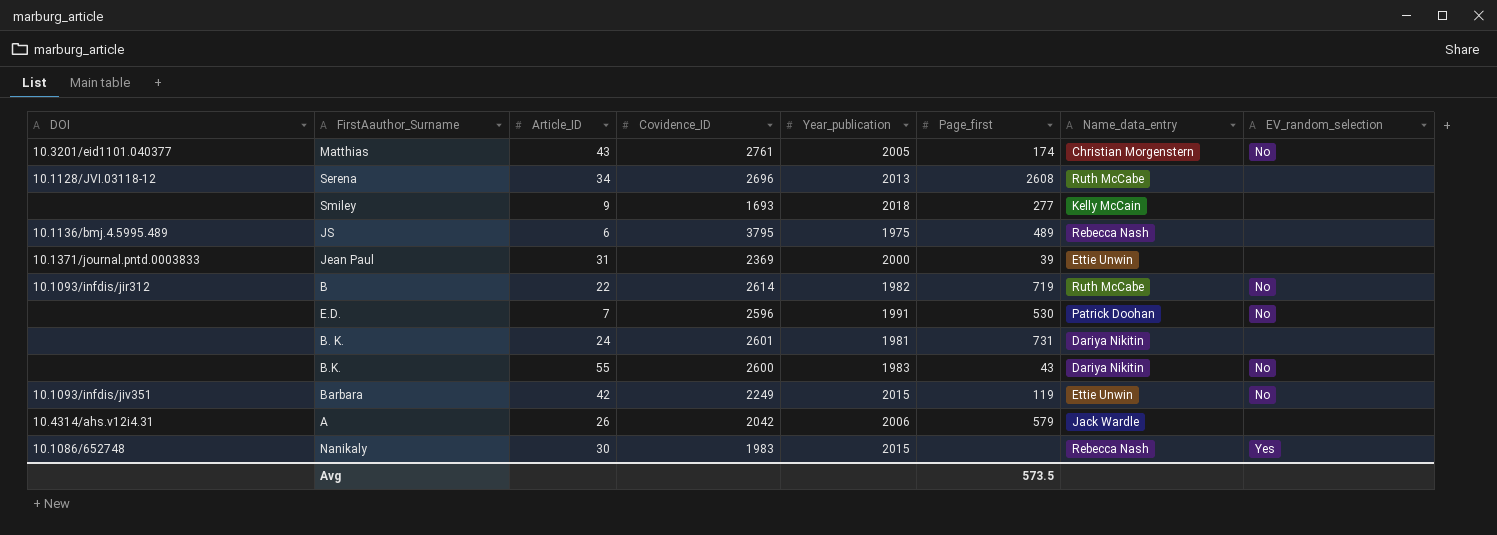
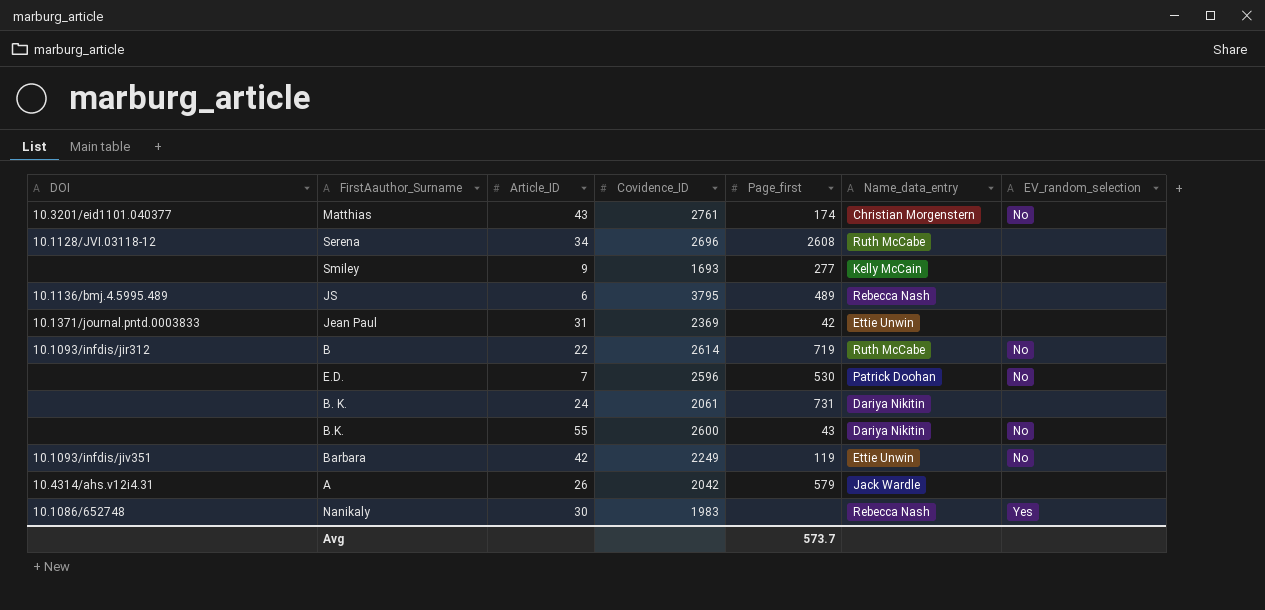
column Year_publication | position: 5 -> none
Jean Paul | Page_first: 39 -> 42
B. K. | Covidence_ID: 2601 -> 2061
Avg | Page_first: 573.5 -> 573.7

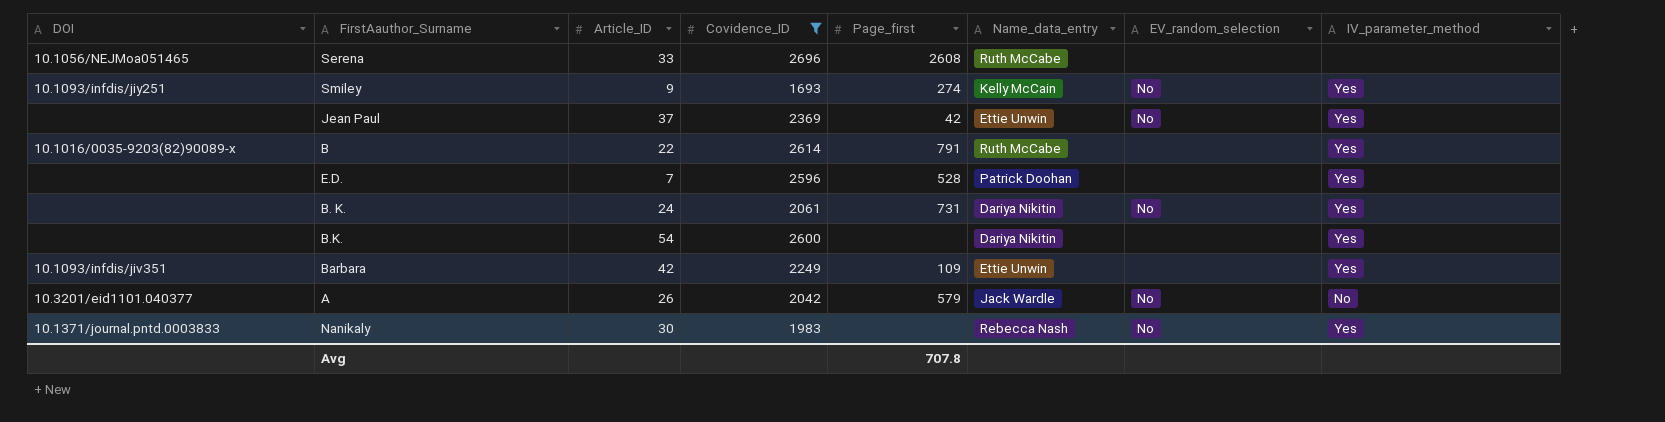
filter: none -> Covidence_ID <= 2696
column IV_parameter_method | position: none -> 8
Serena | DOI: 10.1128/JVI.03118-12 -> 10.1056/NEJMoa051465
Serena | Article_ID: 34 -> 33
Smiley | DOI: none -> 10.1093/infdis/jiy251
Smiley | Page_first: 277 -> 274
Smiley | EV_random_selection: none -> No
Jean Paul | DOI: 10.1371/journal.pntd.0003833 -> none
Jean Paul | Article_ID: 31 -> 37
Jean Paul | EV_random_selection: none -> No
B | DOI: 10.1093/infdis/jir312 -> 10.1016/0035-9203(82)90089-x
B | Page_first: 719 -> 791
B | EV_random_selection: No -> none
E.D. | Page_first: 530 -> 528
E.D. | EV_random_selection: No -> none
B. K. | EV_random_selection: none -> No
B.K. | Article_ID: 55 -> 54
B.K. | Page_first: 43 -> none
B.K. | EV_random_selection: No -> none
Barbara | Page_first: 119 -> 109
Barbara | EV_random_selection: No -> none
A | DOI: 10.4314/ahs.v12i4.31 -> 10.3201/eid1101.040377
A | EV_random_selection: none -> No
Nanikaly | DOI: 10.1086/652748 -> 10.1371/journal.pntd.0003833
Nanikaly | EV_random_selection: Yes -> No
Avg | Page_first: 573.7 -> 707.8

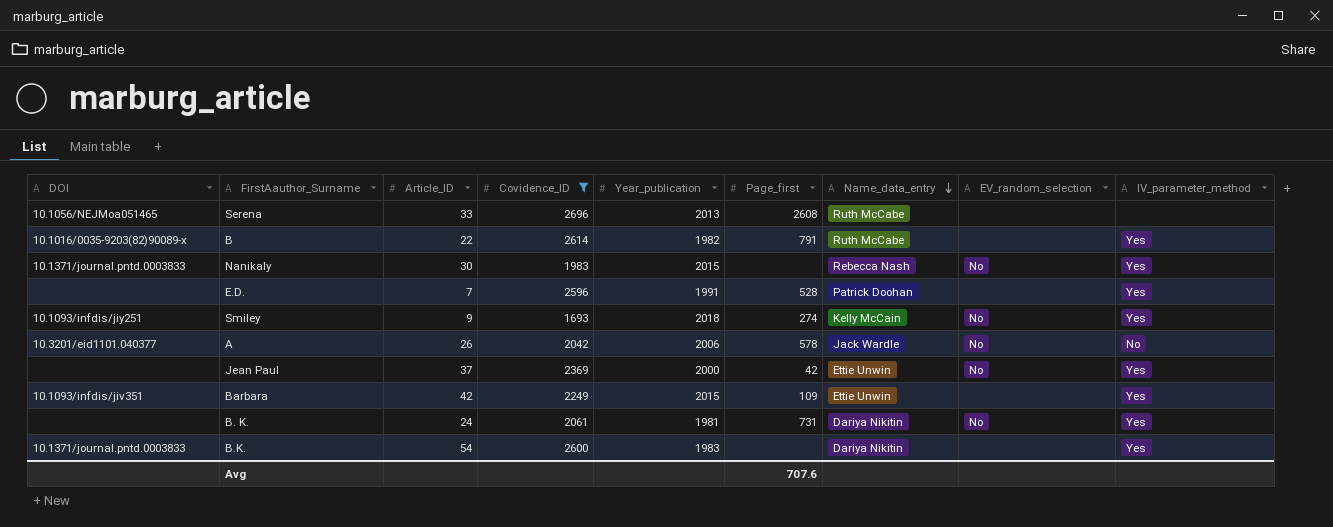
row order: none -> Name_data_entry descending
column Year_publication | position: none -> 5
A | Page_first: 579 -> 578
B.K. | DOI: none -> 10.1371/journal.pntd.0003833
Avg | Page_first: 707.8 -> 707.6

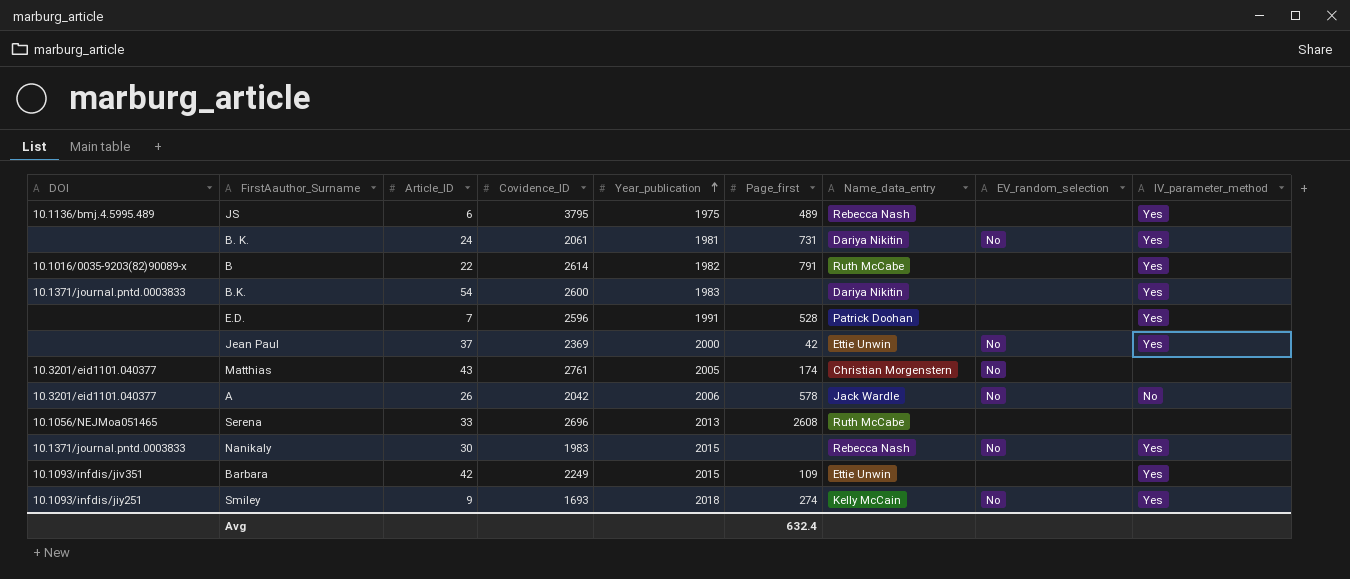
filter: Covidence_ID <= 2696 -> none
row order: Name_data_entry descending -> Year_publication ascending
Avg | Page_first: 707.6 -> 632.4

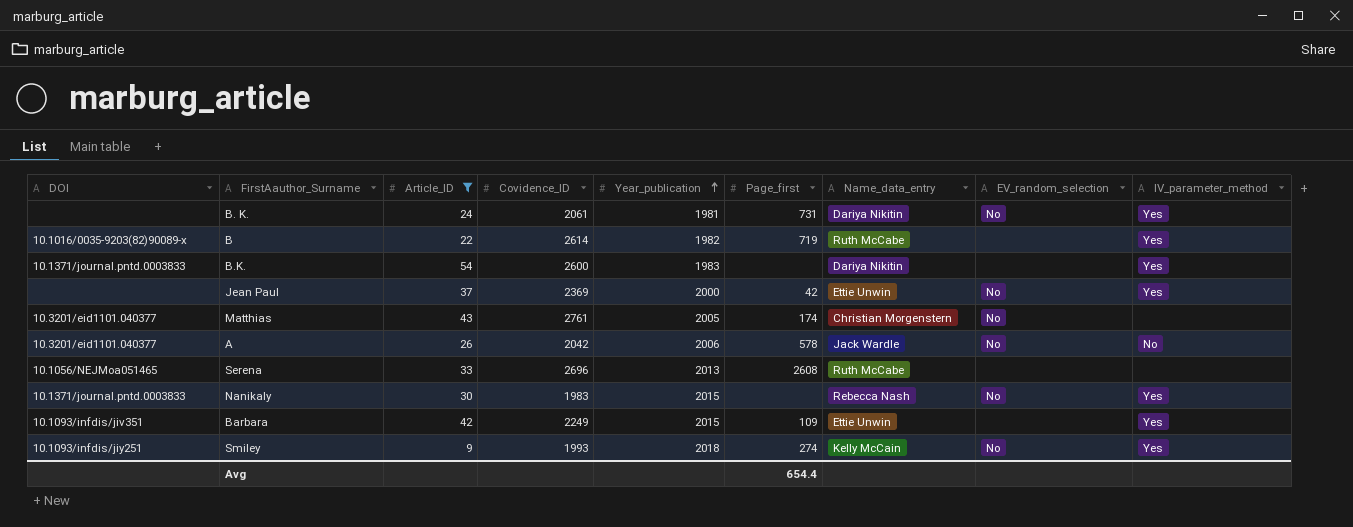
filter: none -> Article_ID >= 9
B | Page_first: 791 -> 719
Smiley | Covidence_ID: 1693 -> 1993
Avg | Page_first: 632.4 -> 654.4

